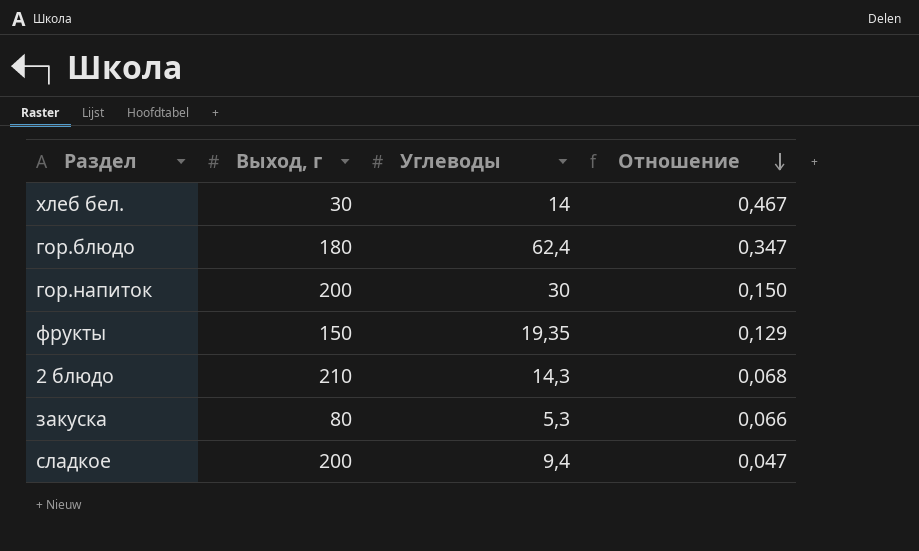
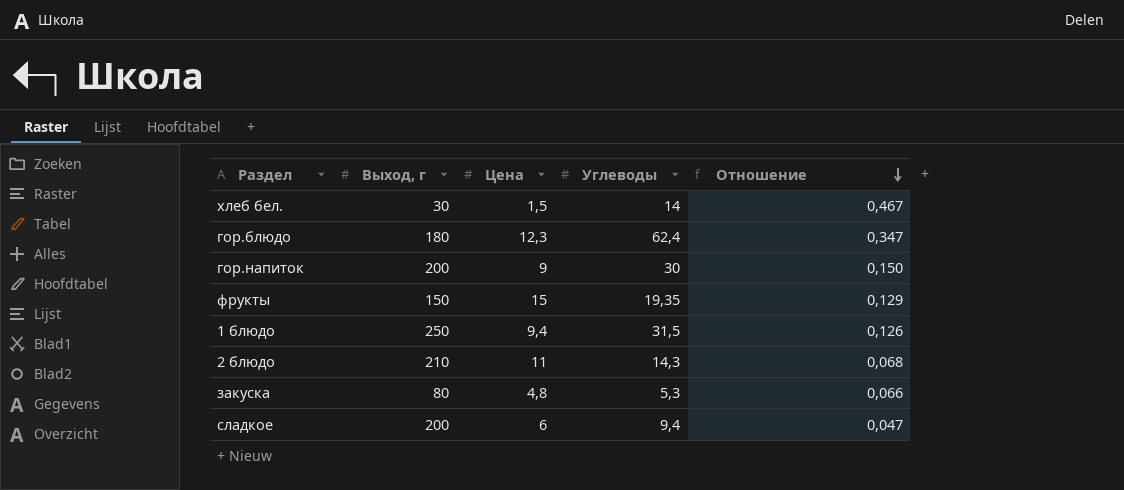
column Цена | position: none -> 3
row 1 блюдо: none -> 250 | 9,4 | 31,5 | 0,126

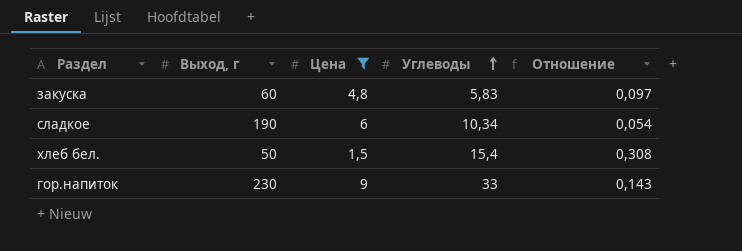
filter: none -> Цена <= 9
row order: Отношение descending -> Углеводы ascending
закуска | Выход, г: 80 -> 60
закуска | Углеводы: 5,3 -> 5,83
закуска | Отношение: 0,066 -> 0,097
сладкое | Выход, г: 200 -> 190
сладкое | Углеводы: 9,4 -> 10,34
сладкое | Отношение: 0,047 -> 0,054
хлеб бел. | Выход, г: 30 -> 50
хлеб бел. | Углеводы: 14 -> 15,4
хлеб бел. | Отношение: 0,467 -> 0,308
гор.напиток | Выход, г: 200 -> 230
гор.напиток | Углеводы: 30 -> 33
гор.напиток | Отношение: 0,150 -> 0,143

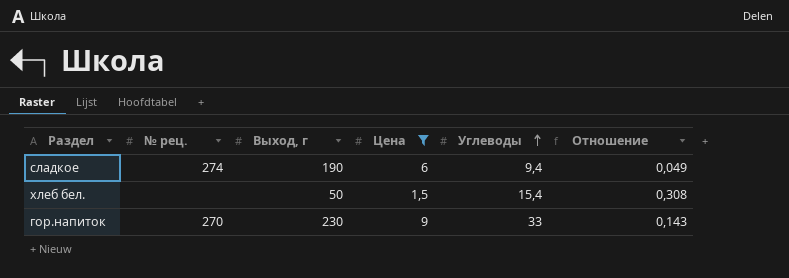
column № рец. | position: none -> 2
row закуска: 60 | 4,8 | 5,83 | 0,097 -> none
сладкое | Углеводы: 10,34 -> 9,4
сладкое | Отношение: 0,054 -> 0,049

